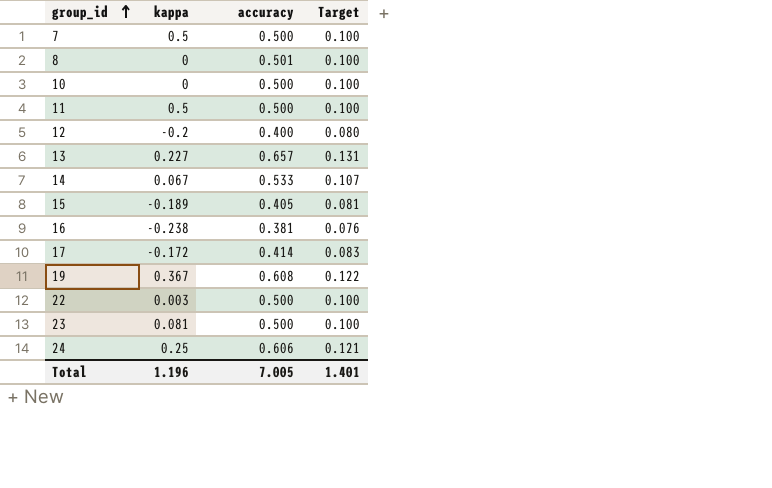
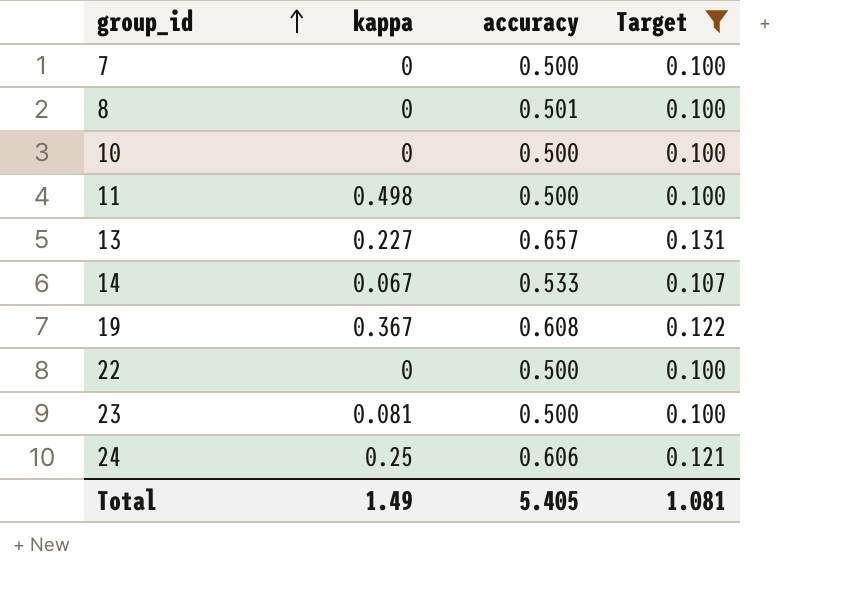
filter: none -> Target >= 0.100
7 | kappa: 0.5 -> 0
11 | kappa: 0.5 -> 0.498
22 | kappa: 0.003 -> 0
Total | kappa: 1.196 -> 1.49
Total | accuracy: 7.005 -> 5.405
Total | Target: 1.401 -> 1.081

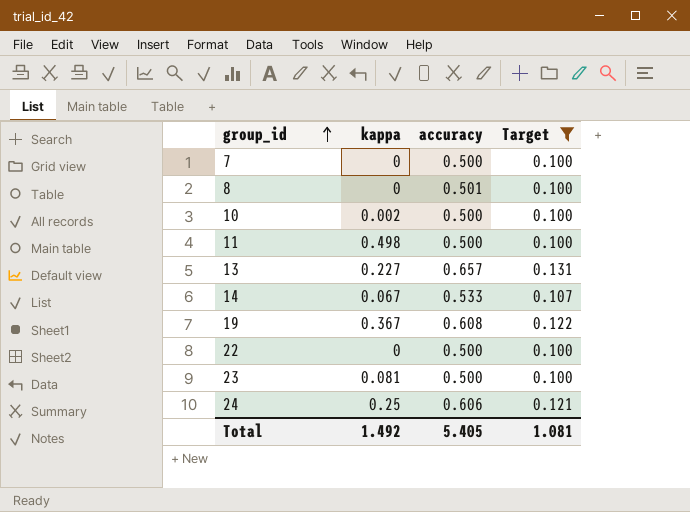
10 | kappa: 0 -> 0.002
Total | kappa: 1.49 -> 1.492

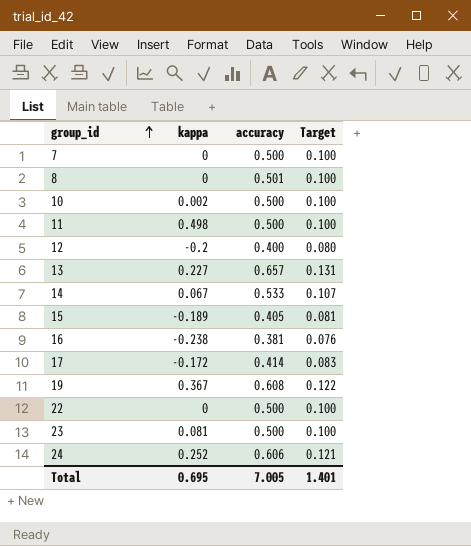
filter: Target >= 0.100 -> none
24 | kappa: 0.25 -> 0.252
Total | kappa: 1.492 -> 0.695
Total | accuracy: 5.405 -> 7.005
Total | Target: 1.081 -> 1.401

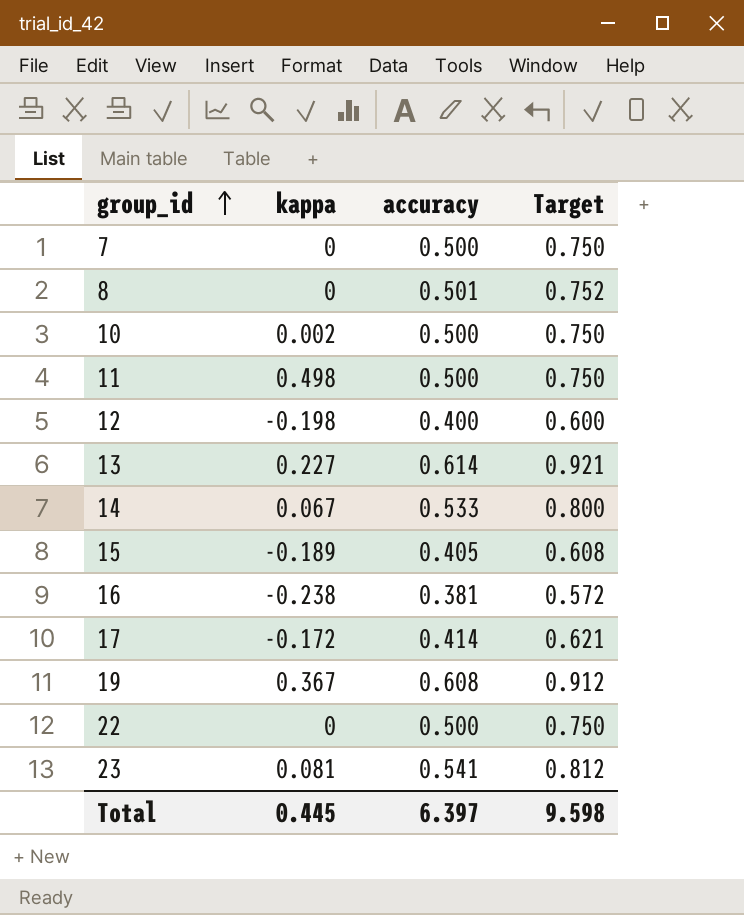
column Target | formula: [accuracy] * 0.2 -> [accuracy] * 1.5
row 24: 0.252 | 0.606 | 0.121 -> none
12 | kappa: -0.2 -> -0.198
13 | accuracy: 0.657 -> 0.614
23 | accuracy: 0.500 -> 0.541
Total | kappa: 0.695 -> 0.445
Total | accuracy: 7.005 -> 6.397
Total | Target: 1.401 -> 9.598

